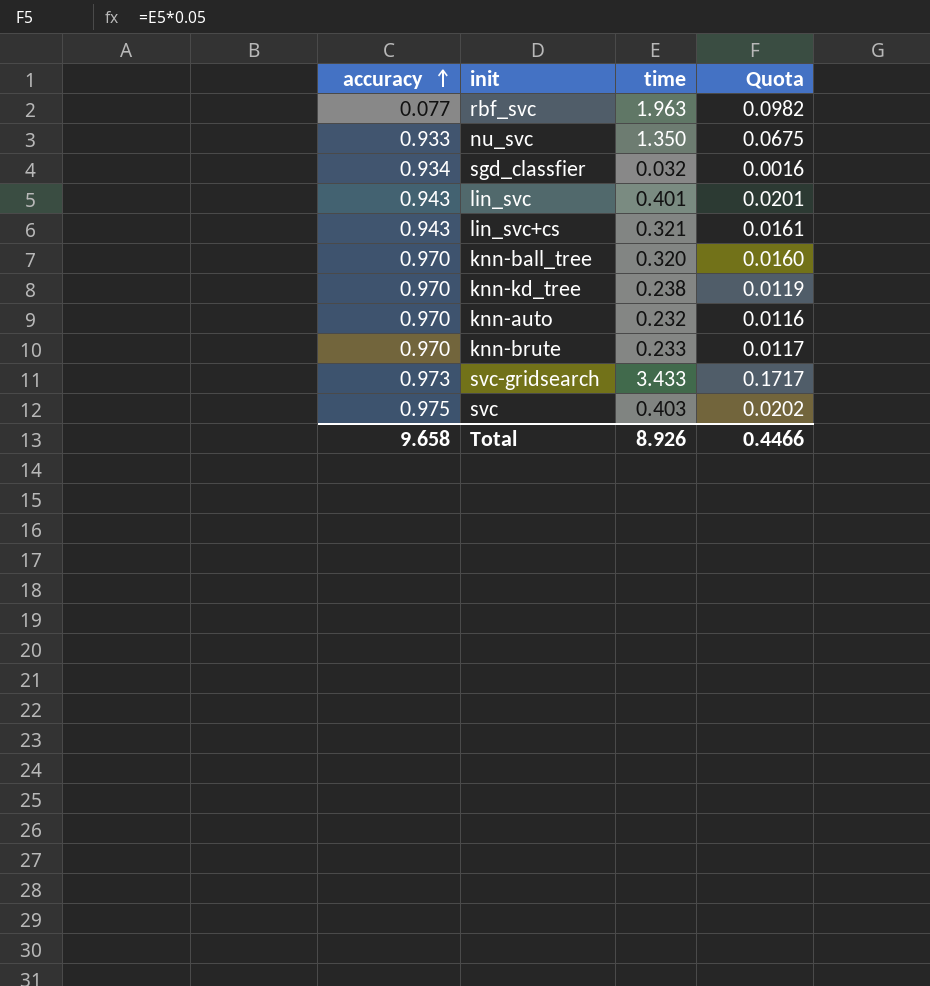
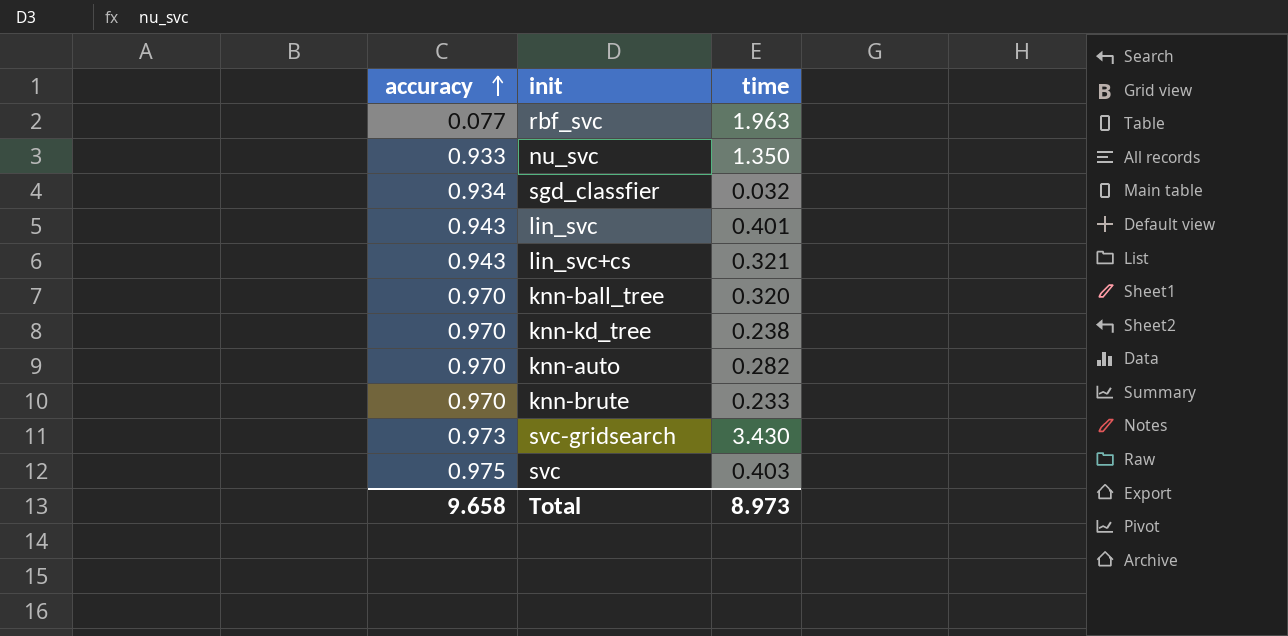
column Quota | formula: [time] * 0.05 -> none
knn-auto | time: 0.232 -> 0.282
svc-gridsearch | time: 3.433 -> 3.430
Total | time: 8.926 -> 8.973

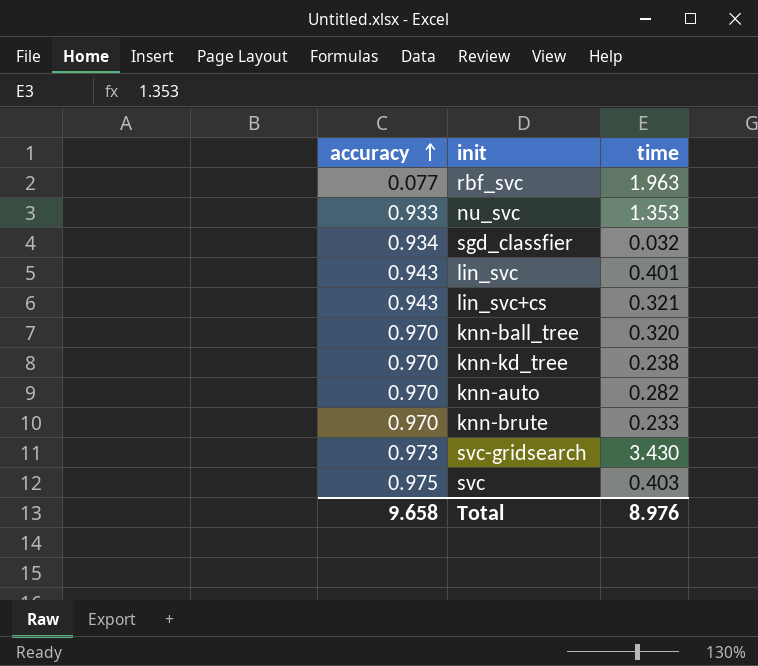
nu_svc | time: 1.350 -> 1.353
Total | time: 8.973 -> 8.976

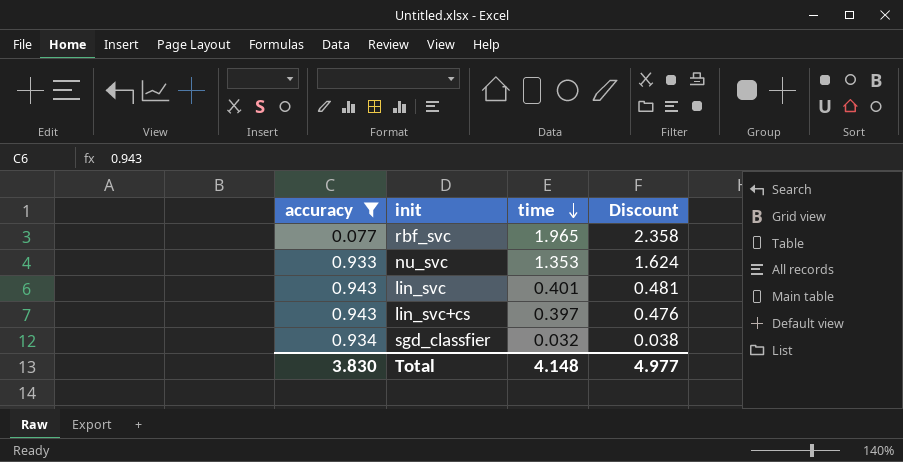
filter: none -> accuracy <= 0.943
row order: accuracy ascending -> time descending
column Discount | formula: none -> [time] * 1.2
rbf_svc | time: 1.963 -> 1.965
lin_svc+cs | time: 0.321 -> 0.397
Total | accuracy: 9.658 -> 3.830
Total | time: 8.976 -> 4.148

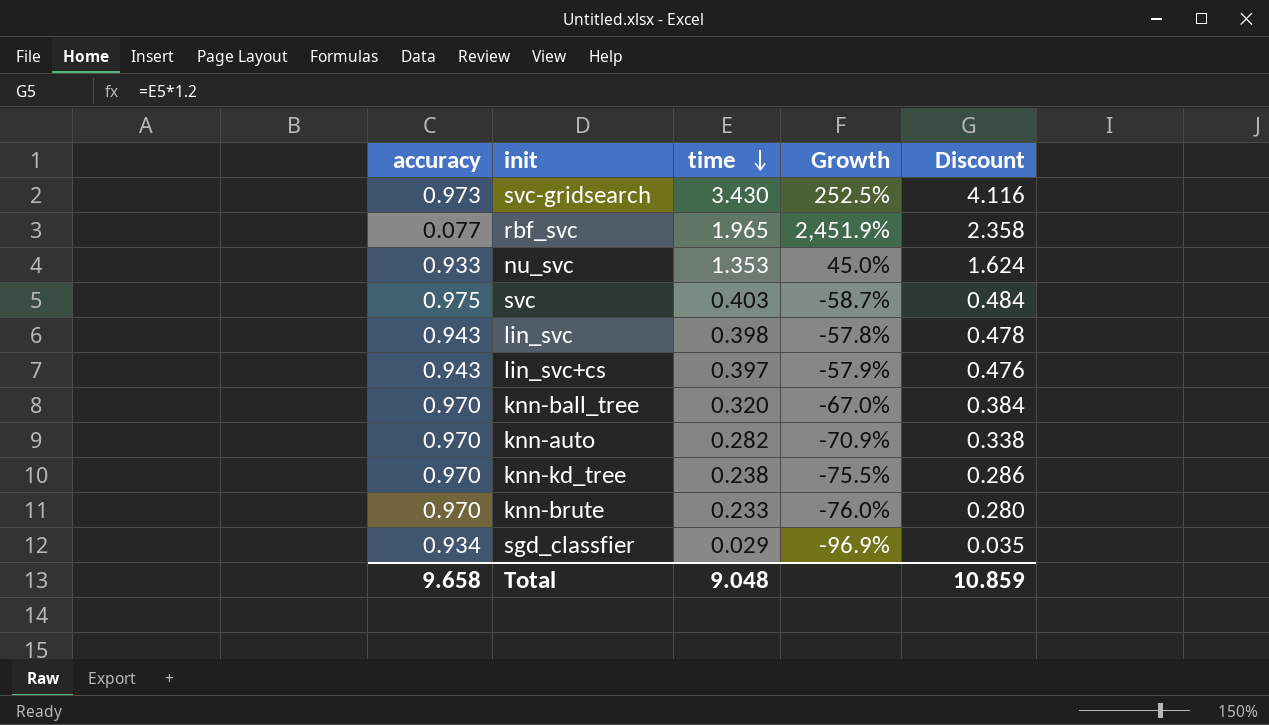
filter: accuracy <= 0.943 -> none
column Growth | formula: none -> ([time] - [accuracy]) / [accuracy]
lin_svc | time: 0.401 -> 0.398
lin_svc | Discount: 0.481 -> 0.478
sgd_classfier | time: 0.032 -> 0.029
sgd_classfier | Discount: 0.038 -> 0.035
Total | accuracy: 3.830 -> 9.658
Total | time: 4.148 -> 9.048
Total | Discount: 4.977 -> 10.859

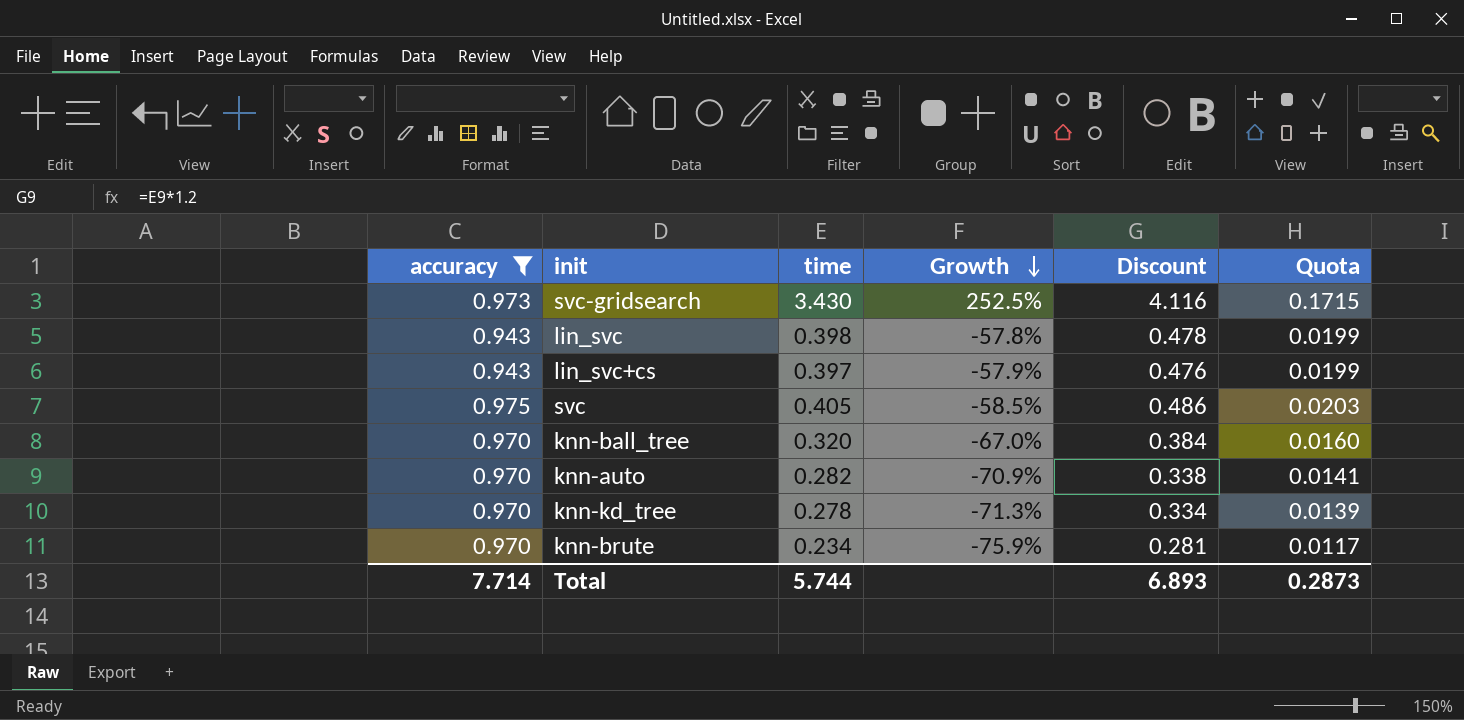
filter: none -> accuracy >= 0.943
row order: time descending -> Growth descending
column Quota | formula: none -> [time] * 0.05
svc | time: 0.403 -> 0.405
svc | Growth: -58.7% -> -58.5%
svc | Discount: 0.484 -> 0.486
knn-kd_tree | time: 0.238 -> 0.278
knn-kd_tree | Growth: -75.5% -> -71.3%
knn-kd_tree | Discount: 0.286 -> 0.334
knn-brute | time: 0.233 -> 0.234
knn-brute | Growth: -76.0% -> -75.9%
knn-brute | Discount: 0.280 -> 0.281
Total | accuracy: 9.658 -> 7.714
Total | time: 9.048 -> 5.744
Total | Discount: 10.859 -> 6.893

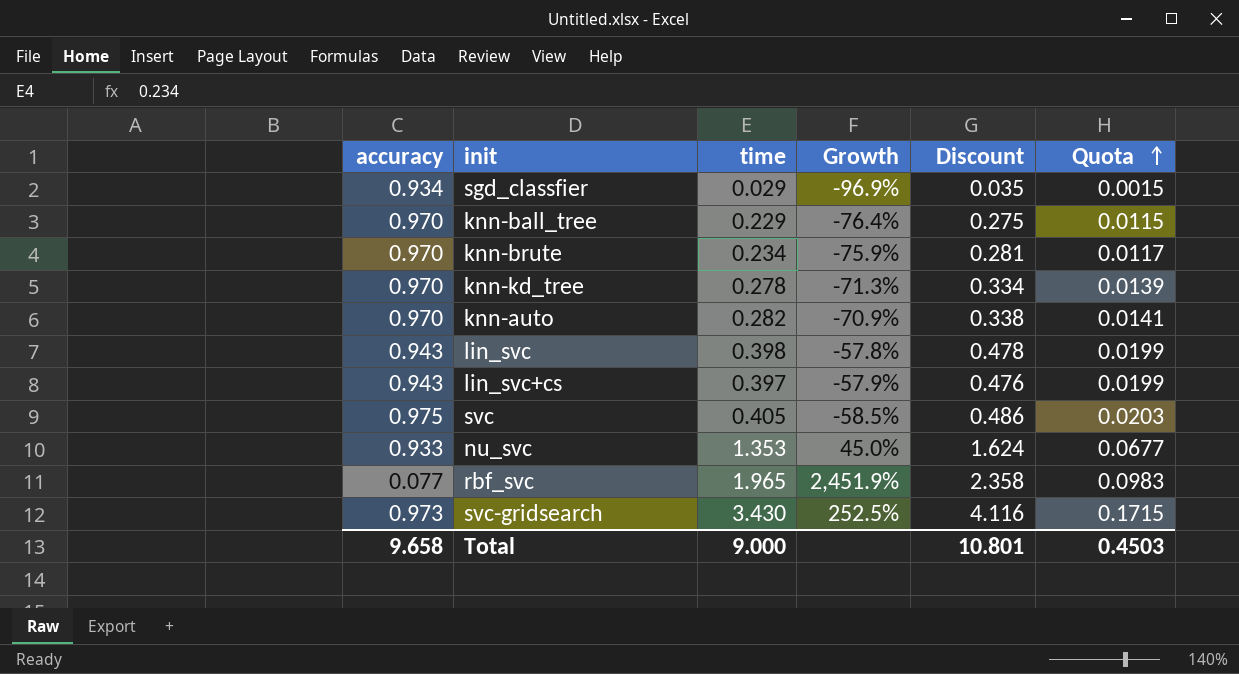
filter: accuracy >= 0.943 -> none
row order: Growth descending -> Quota ascending
knn-ball_tree | time: 0.320 -> 0.229
knn-ball_tree | Growth: -67.0% -> -76.4%
knn-ball_tree | Discount: 0.384 -> 0.275
knn-ball_tree | Quota: 0.0160 -> 0.0115
Total | accuracy: 7.714 -> 9.658
Total | time: 5.744 -> 9.000
Total | Discount: 6.893 -> 10.801
Total | Quota: 0.2873 -> 0.4503

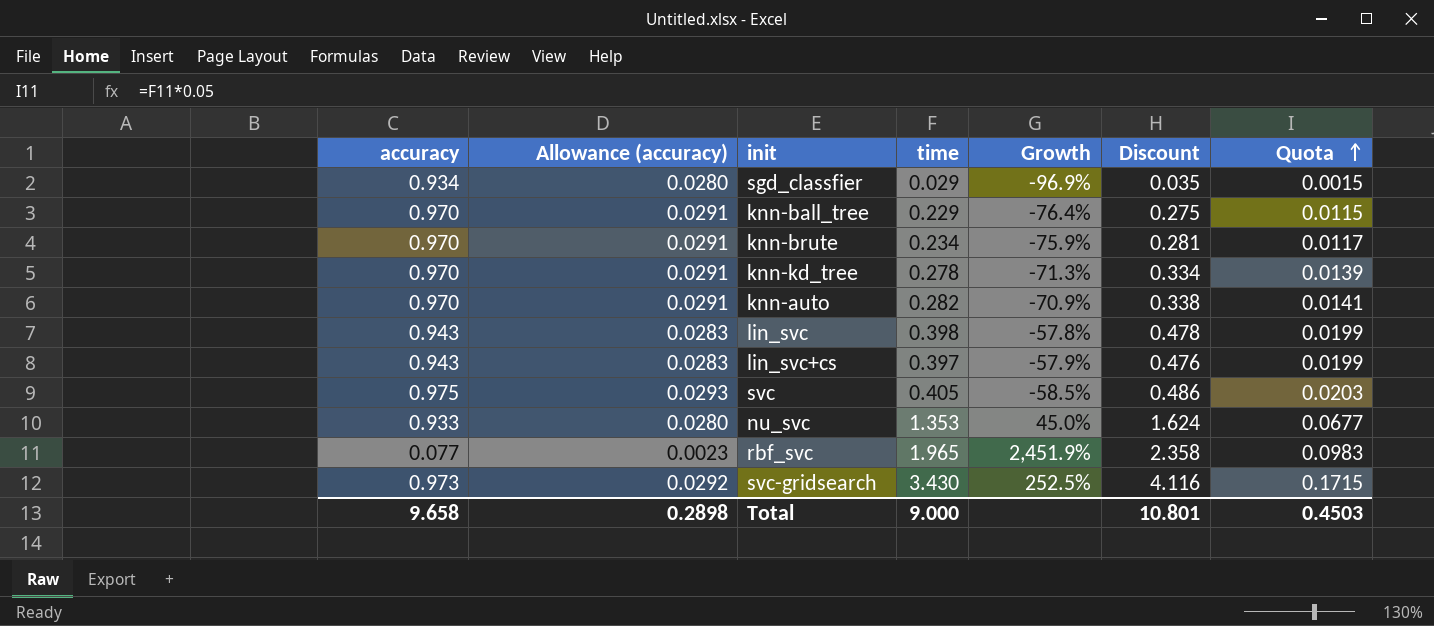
column Allowance (accuracy) | formula: none -> [accuracy] * 0.03

